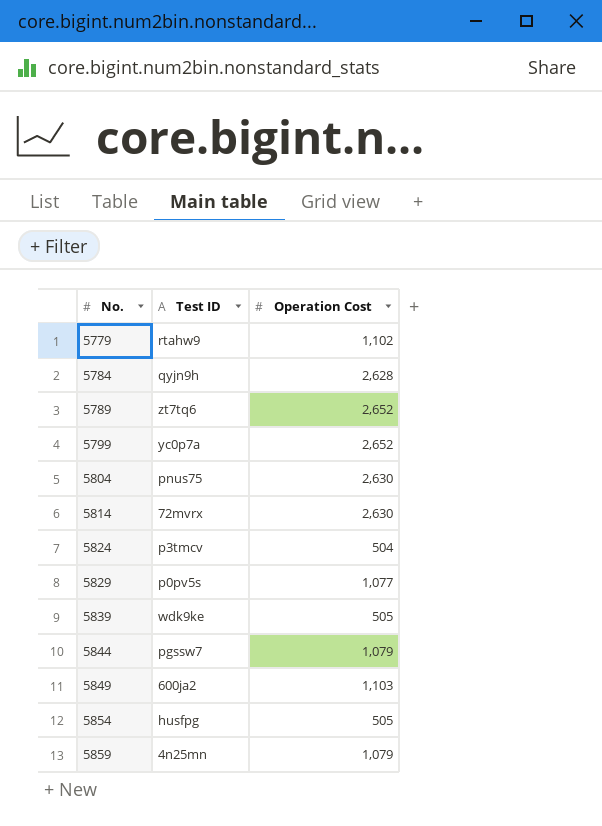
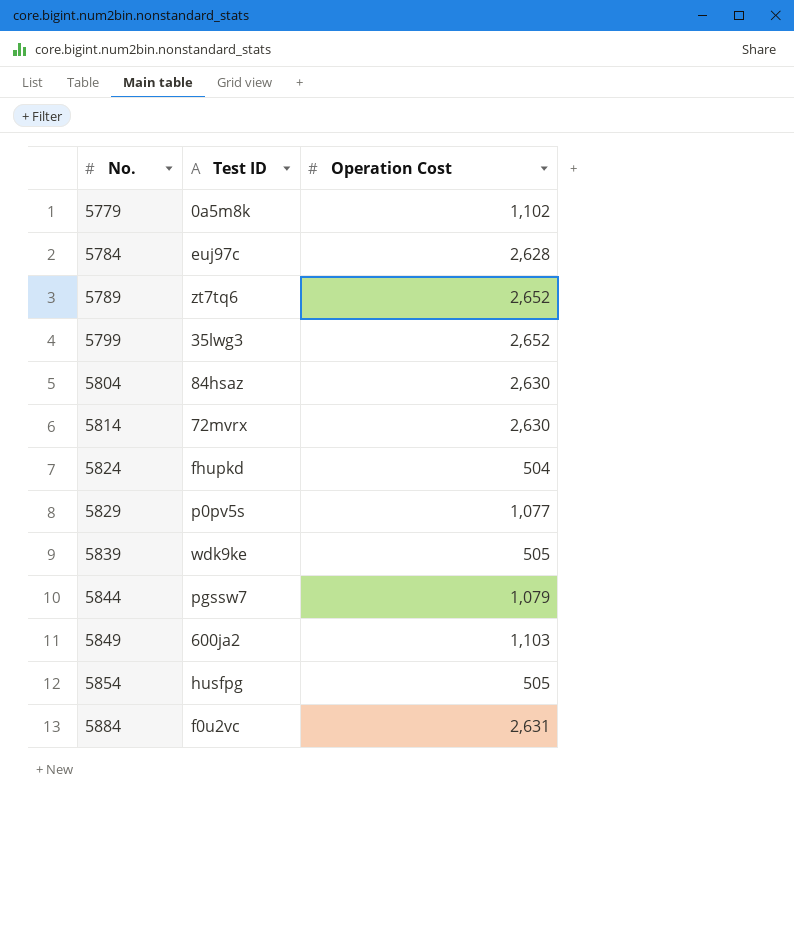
row 5859: 4n25mn | 1,079 -> none
5779 | Test ID: rtahw9 -> 0a5m8k
5784 | Test ID: qyjn9h -> euj97c
5799 | Test ID: yc0p7a -> 35lwg3
5804 | Test ID: pnus75 -> 84hsaz
5824 | Test ID: p3tmcv -> fhupkd
row 5884: none -> f0u2vc | 2,631

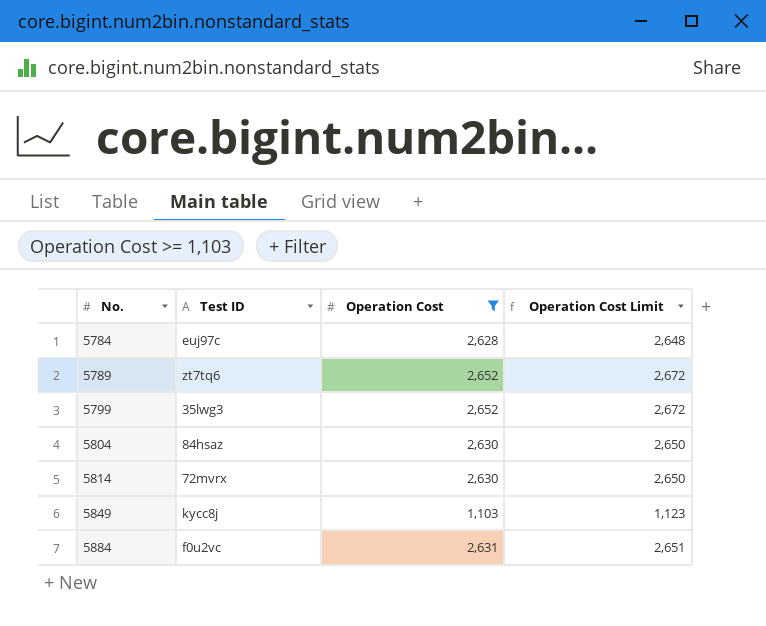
filter: none -> Operation Cost >= 1,103
column Operation Cost Limit | formula: none -> [Operation Cost] + 20
5849 | Test ID: 600ja2 -> kycc8j

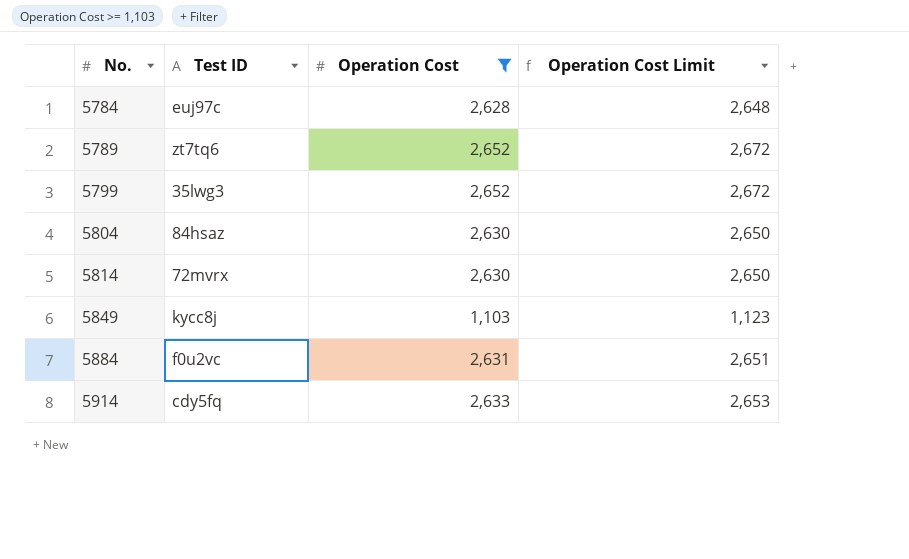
row 5914: none -> cdy5fq | 2,633 | 2,653

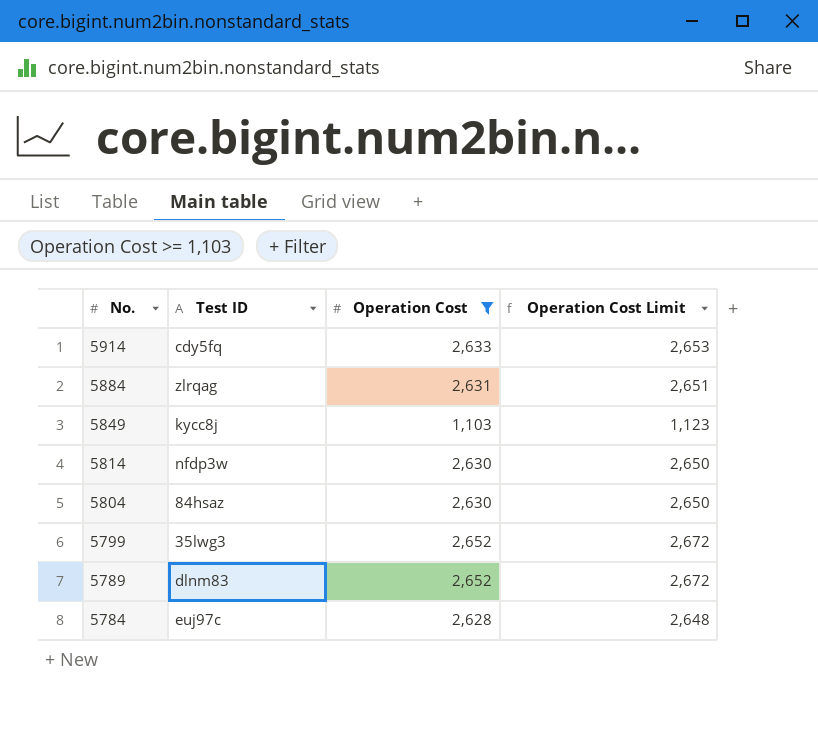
row order: No. ascending -> No. descending
5884 | Test ID: f0u2vc -> zlrqag
5814 | Test ID: 72mvrx -> nfdp3w
5789 | Test ID: zt7tq6 -> dlnm83

